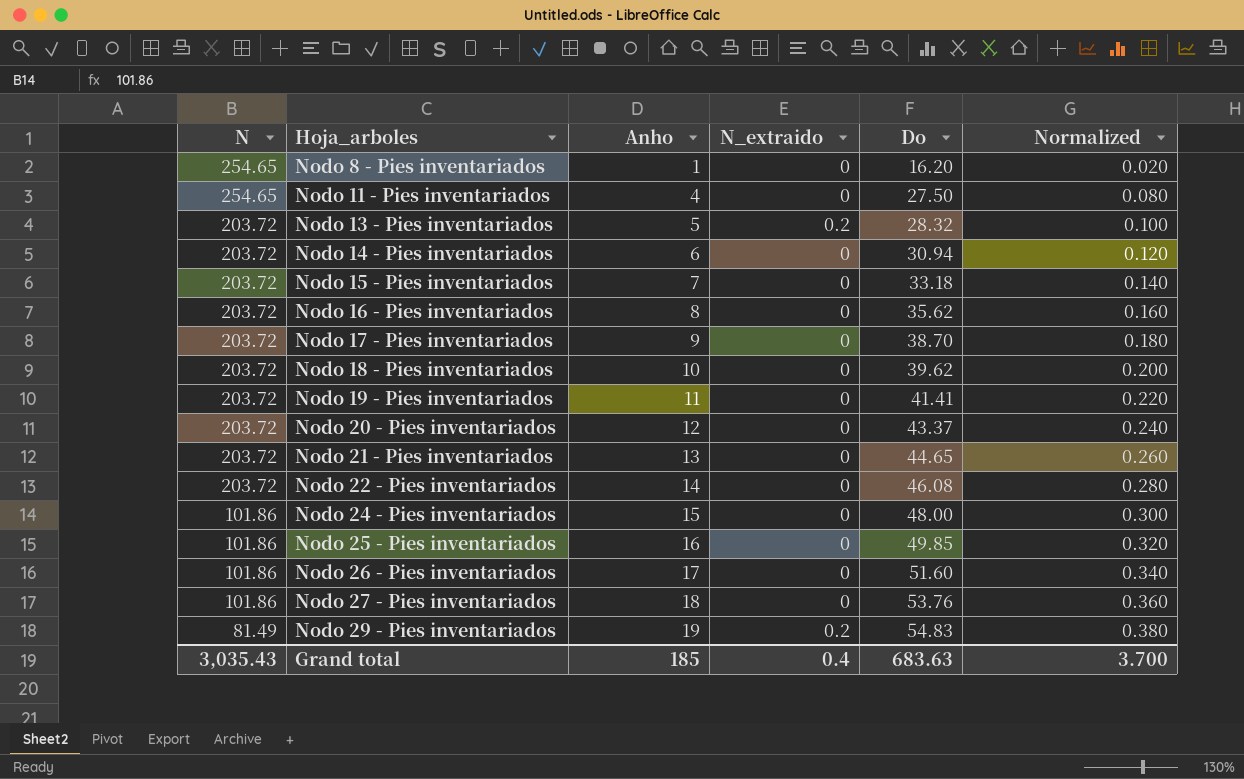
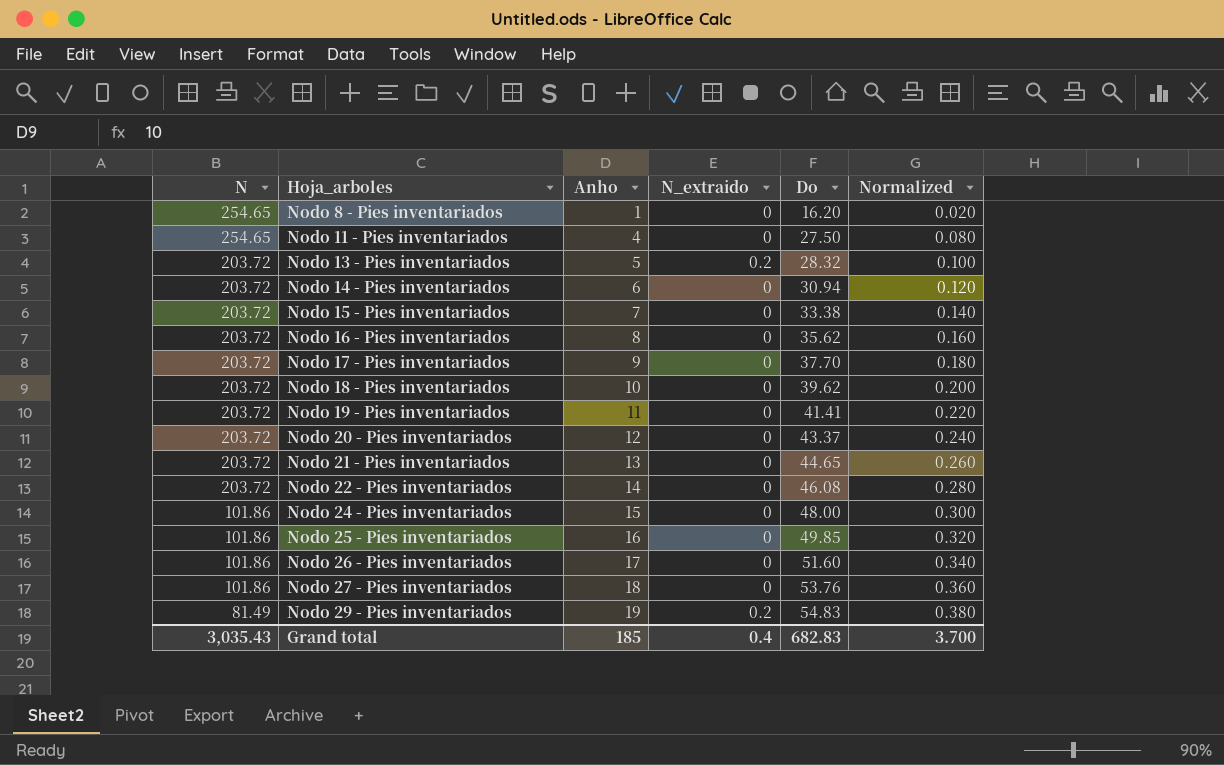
Nodo 15 - Pies inventariados | Do: 33.18 -> 33.38
Nodo 17 - Pies inventariados | Do: 38.70 -> 37.70
Grand total | Do: 683.63 -> 682.83

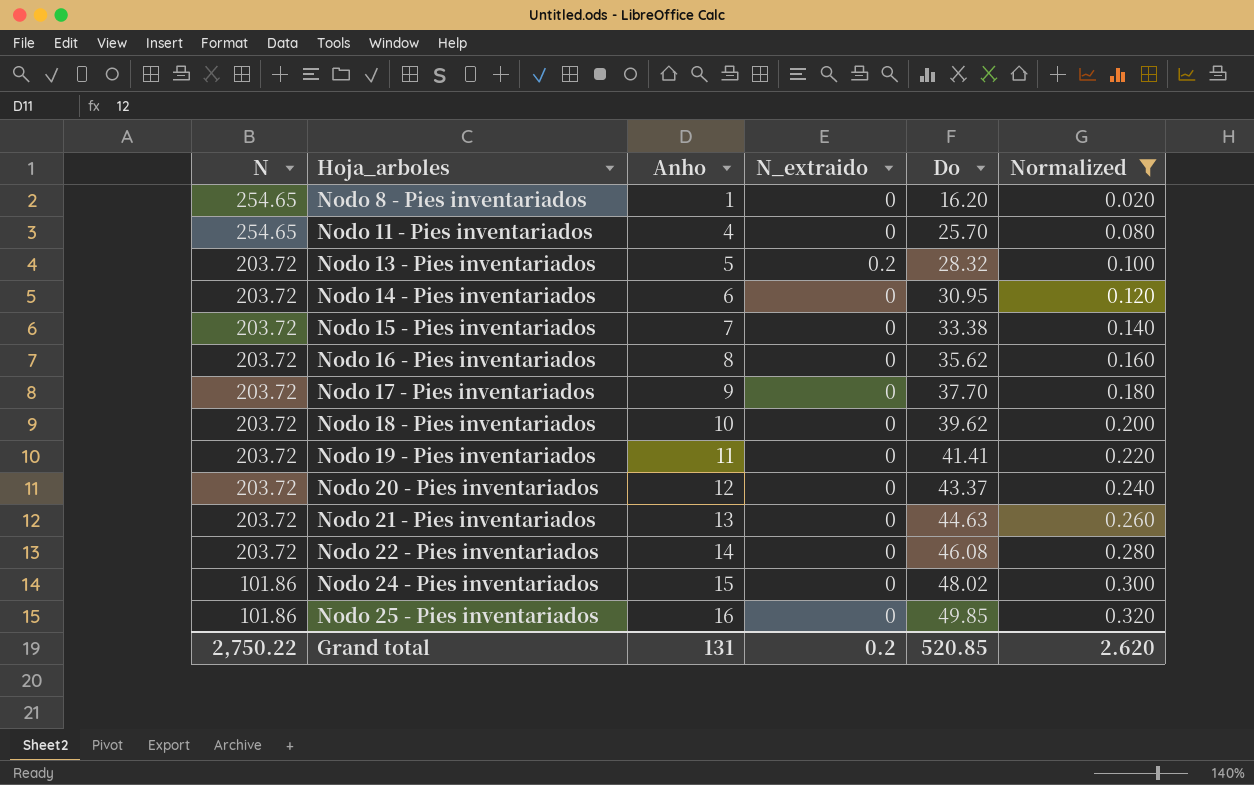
filter: none -> Normalized <= 0.320
Nodo 11 - Pies inventariados | Do: 27.50 -> 25.70
Nodo 14 - Pies inventariados | Do: 30.94 -> 30.95
Nodo 21 - Pies inventariados | Do: 44.65 -> 44.63
Nodo 24 - Pies inventariados | Do: 48.00 -> 48.02
Grand total | N: 3,035.43 -> 2,750.22
Grand total | Anho: 185 -> 131
Grand total | N_extraido: 0.4 -> 0.2
Grand total | Do: 682.83 -> 520.85
Grand total | Normalized: 3.700 -> 2.620

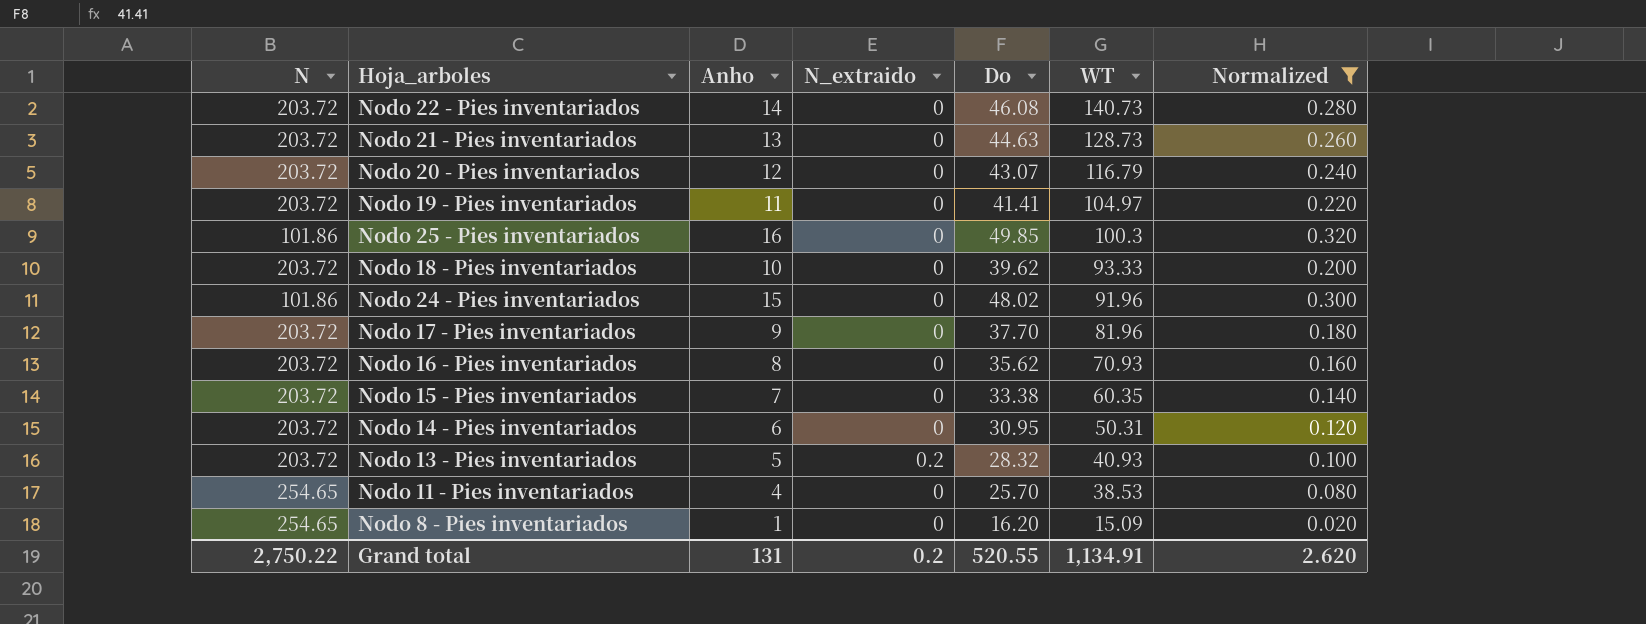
row order: N descending -> WT descending
column WT | position: none -> 6
Nodo 20 - Pies inventariados | Do: 43.37 -> 43.07
Grand total | Do: 520.85 -> 520.55

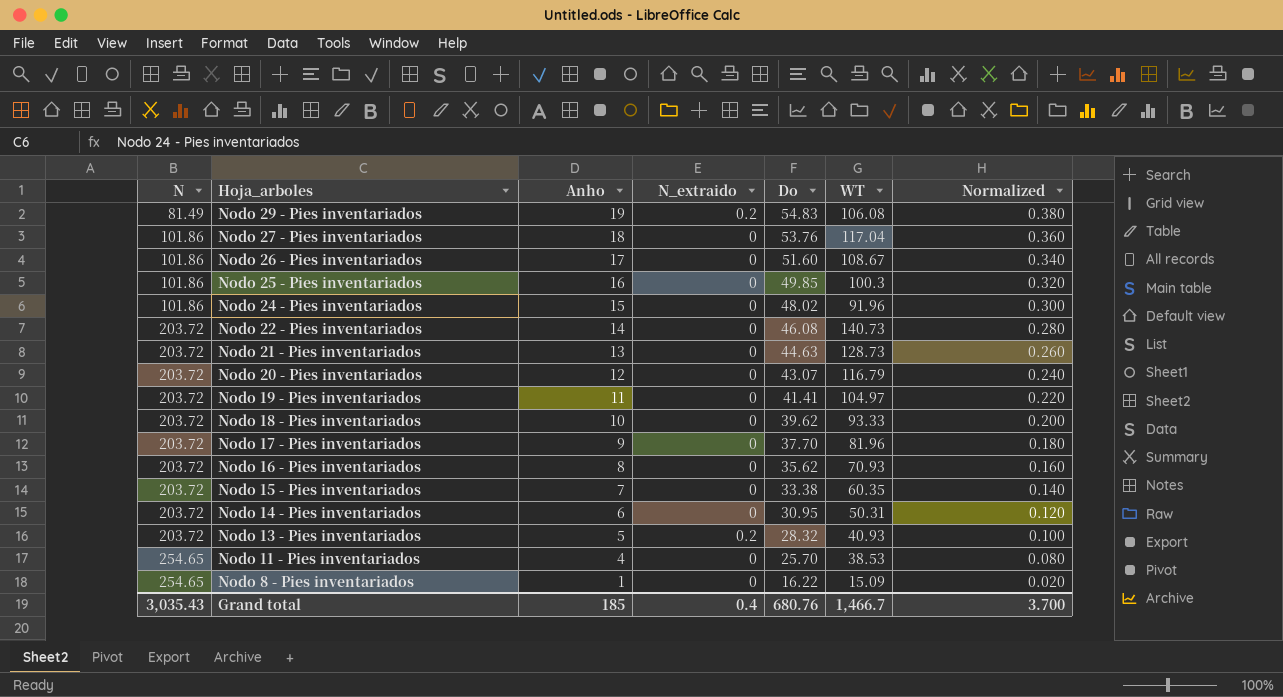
filter: Normalized <= 0.320 -> none
row order: WT descending -> N ascending
Nodo 8 - Pies inventariados | Do: 16.20 -> 16.22
Grand total | N: 2,750.22 -> 3,035.43
Grand total | Anho: 131 -> 185
Grand total | N_extraido: 0.2 -> 0.4
Grand total | Do: 520.55 -> 680.76
Grand total | WT: 1,134.91 -> 1,466.7
Grand total | Normalized: 2.620 -> 3.700

